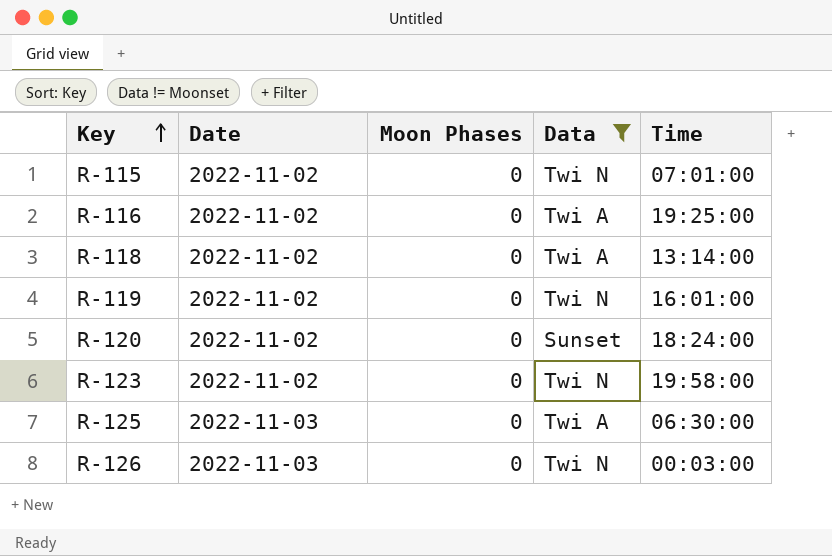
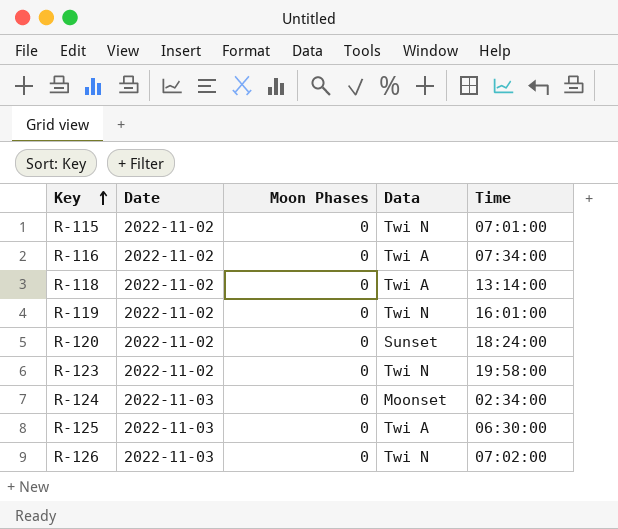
filter: Data != Moonset -> none
R-116 | Time: 19:25:00 -> 07:34:00
R-126 | Time: 00:03:00 -> 07:02:00

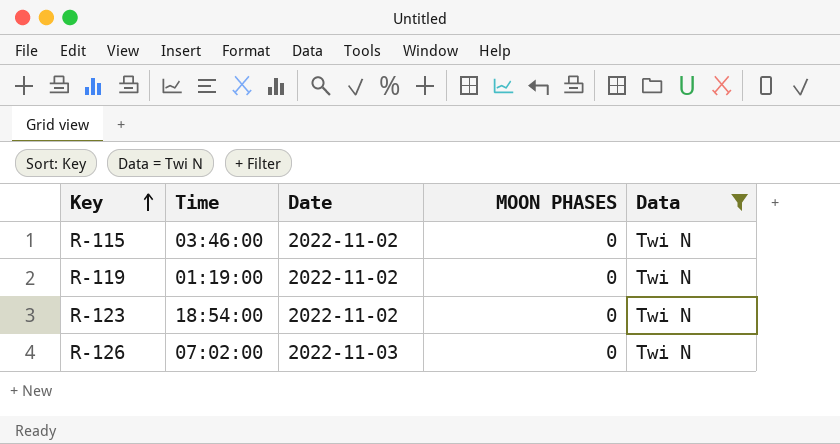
filter: none -> Data = Twi N
column Time | position: 5 -> 2
column name: Moon Phases -> MOON PHASES
R-115 | Time: 07:01:00 -> 03:46:00
R-119 | Time: 16:01:00 -> 01:19:00
R-123 | Time: 19:58:00 -> 18:54:00

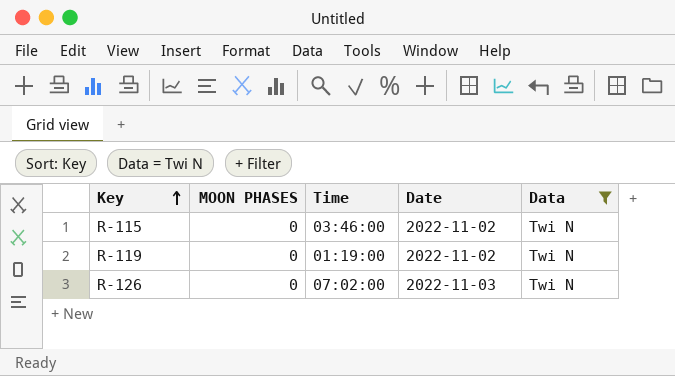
column MOON PHASES | position: 4 -> 2
row R-123: 18:54:00 | 2022-11-02 | 0 | Twi N -> none

